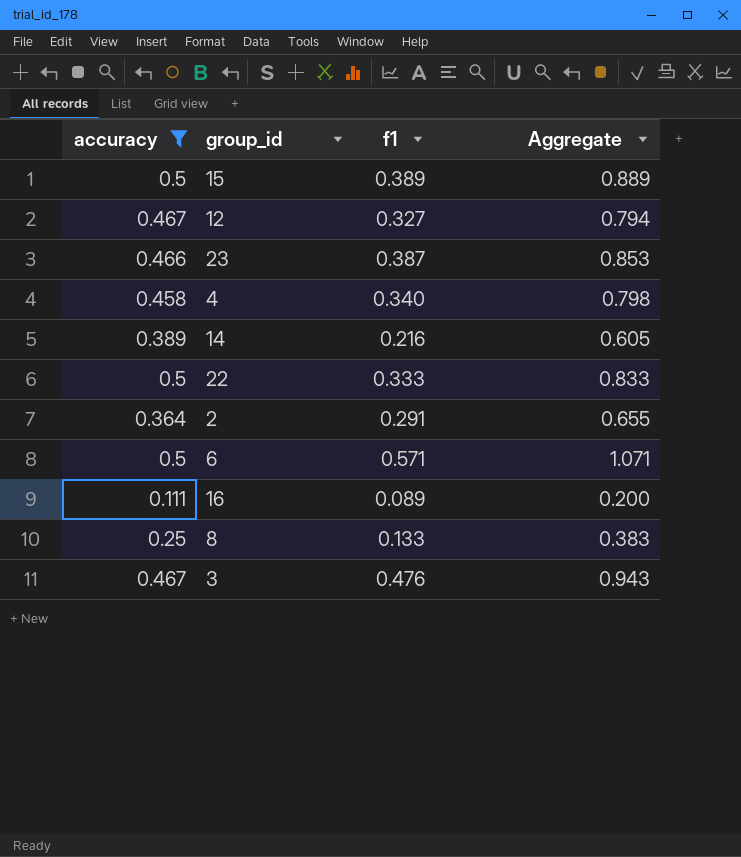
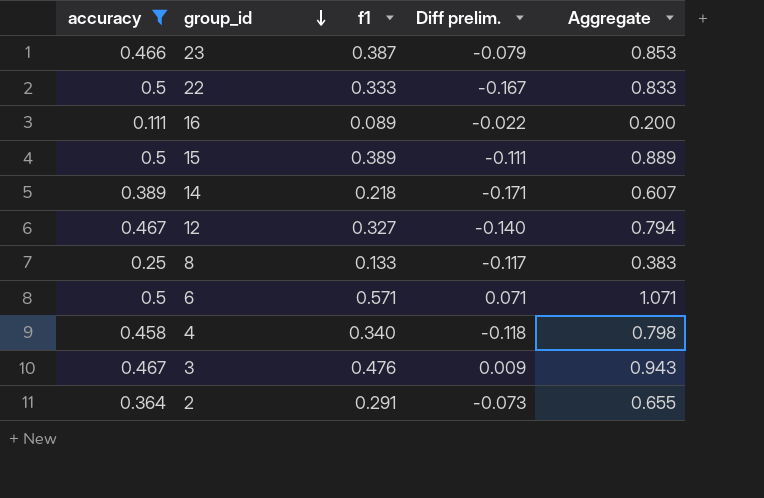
row order: none -> group_id descending
column Diff prelim. | formula: none -> [f1] - [accuracy]
14 | f1: 0.216 -> 0.218
14 | Aggregate: 0.605 -> 0.607

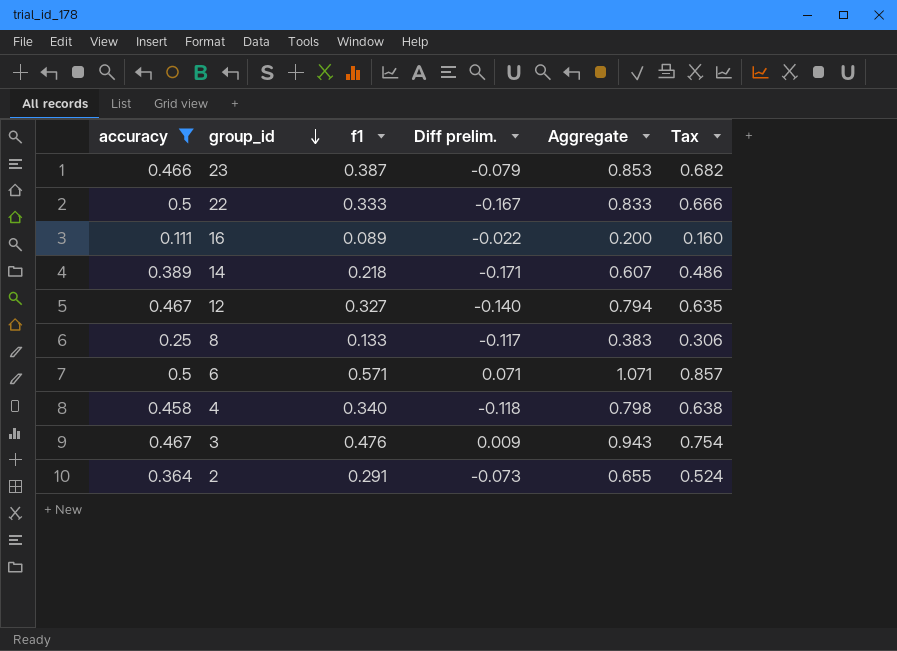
column Tax | formula: none -> [Aggregate] * 0.8
row 15: 0.5 | 0.389 | -0.111 | 0.889 -> none

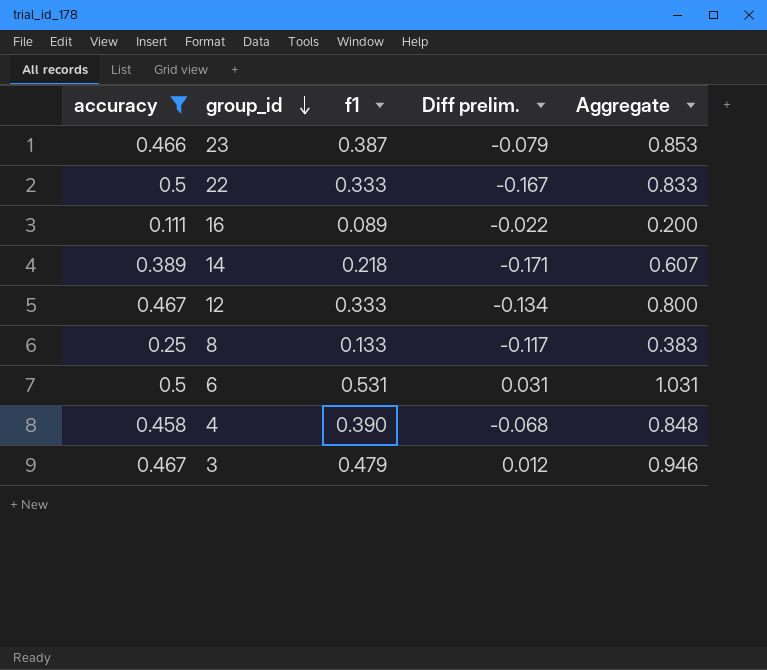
column Tax | formula: [Aggregate] * 0.8 -> none
row 2: 0.364 | 0.291 | -0.073 | 0.655 | 0.524 -> none
12 | f1: 0.327 -> 0.333
12 | Diff prelim.: -0.140 -> -0.134
12 | Aggregate: 0.794 -> 0.800
6 | f1: 0.571 -> 0.531
6 | Diff prelim.: 0.071 -> 0.031
6 | Aggregate: 1.071 -> 1.031
4 | f1: 0.340 -> 0.390
4 | Diff prelim.: -0.118 -> -0.068
4 | Aggregate: 0.798 -> 0.848
3 | f1: 0.476 -> 0.479
3 | Diff prelim.: 0.009 -> 0.012
3 | Aggregate: 0.943 -> 0.946

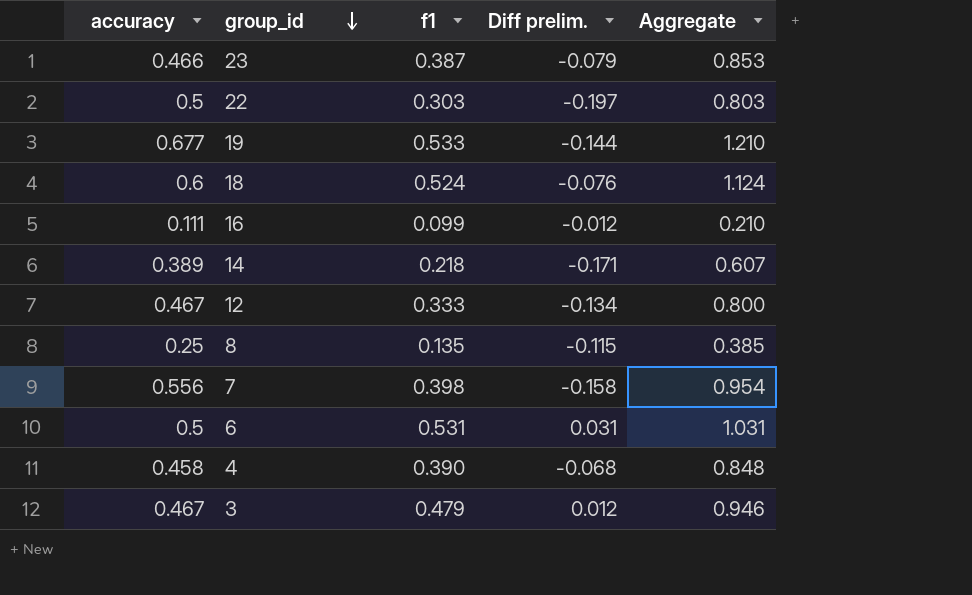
filter: accuracy <= 0.5 -> none
22 | f1: 0.333 -> 0.303
22 | Diff prelim.: -0.167 -> -0.197
22 | Aggregate: 0.833 -> 0.803
16 | f1: 0.089 -> 0.099
16 | Diff prelim.: -0.022 -> -0.012
16 | Aggregate: 0.200 -> 0.210
8 | f1: 0.133 -> 0.135
8 | Diff prelim.: -0.117 -> -0.115
8 | Aggregate: 0.383 -> 0.385

